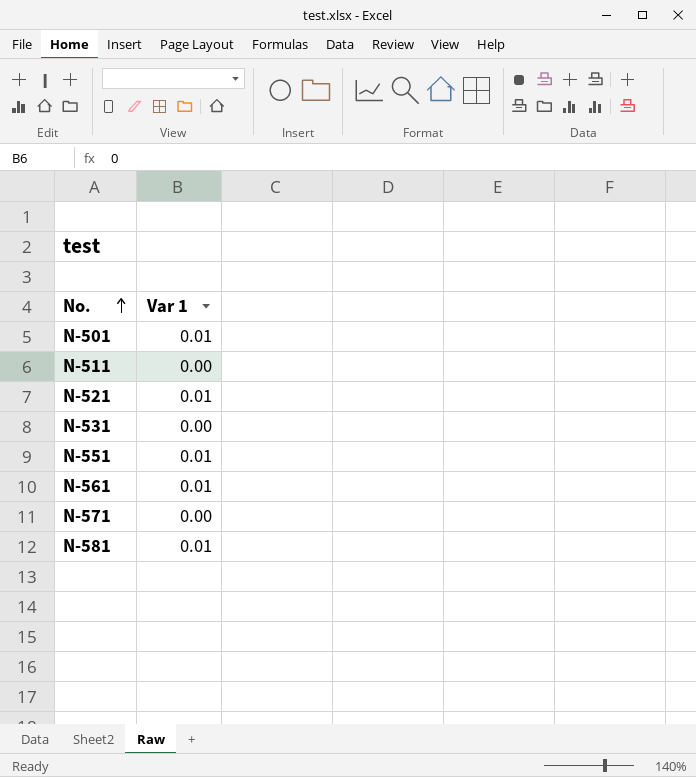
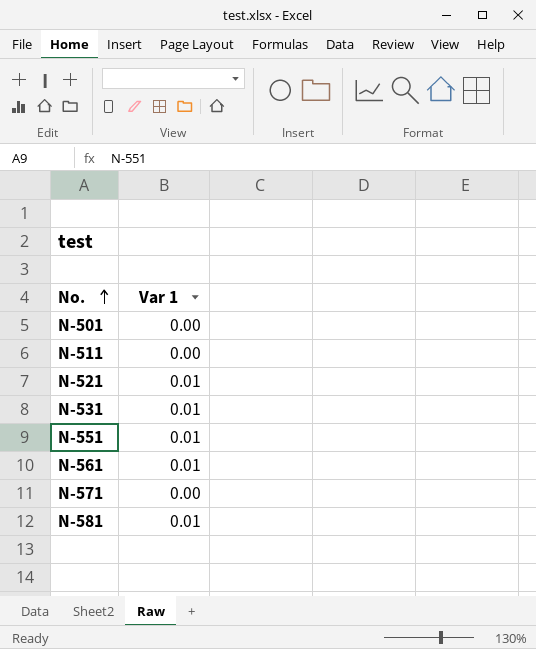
N-501 | Var 1: 0.01 -> 0.00
N-531 | Var 1: 0.00 -> 0.01

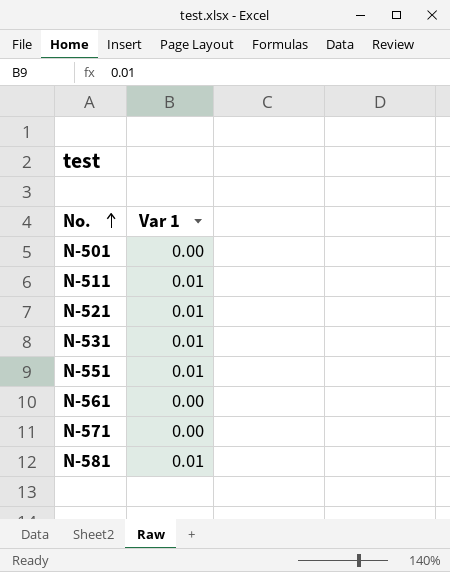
N-511 | Var 1: 0.00 -> 0.01
N-561 | Var 1: 0.01 -> 0.00

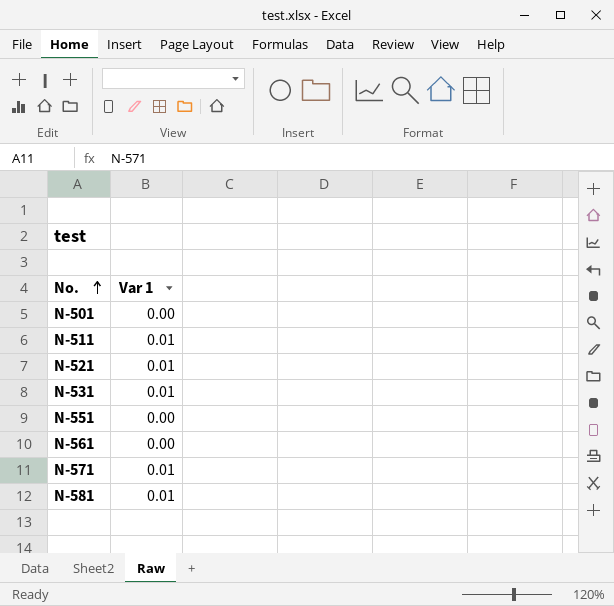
N-551 | Var 1: 0.01 -> 0.00
N-571 | Var 1: 0.00 -> 0.01

